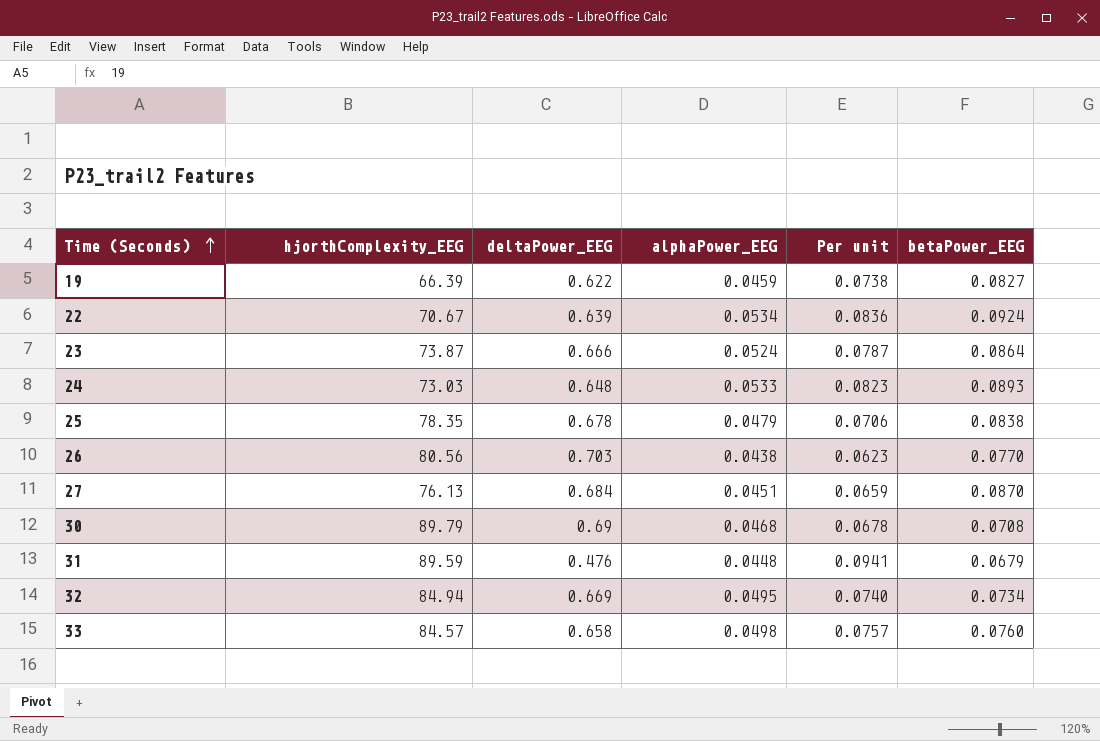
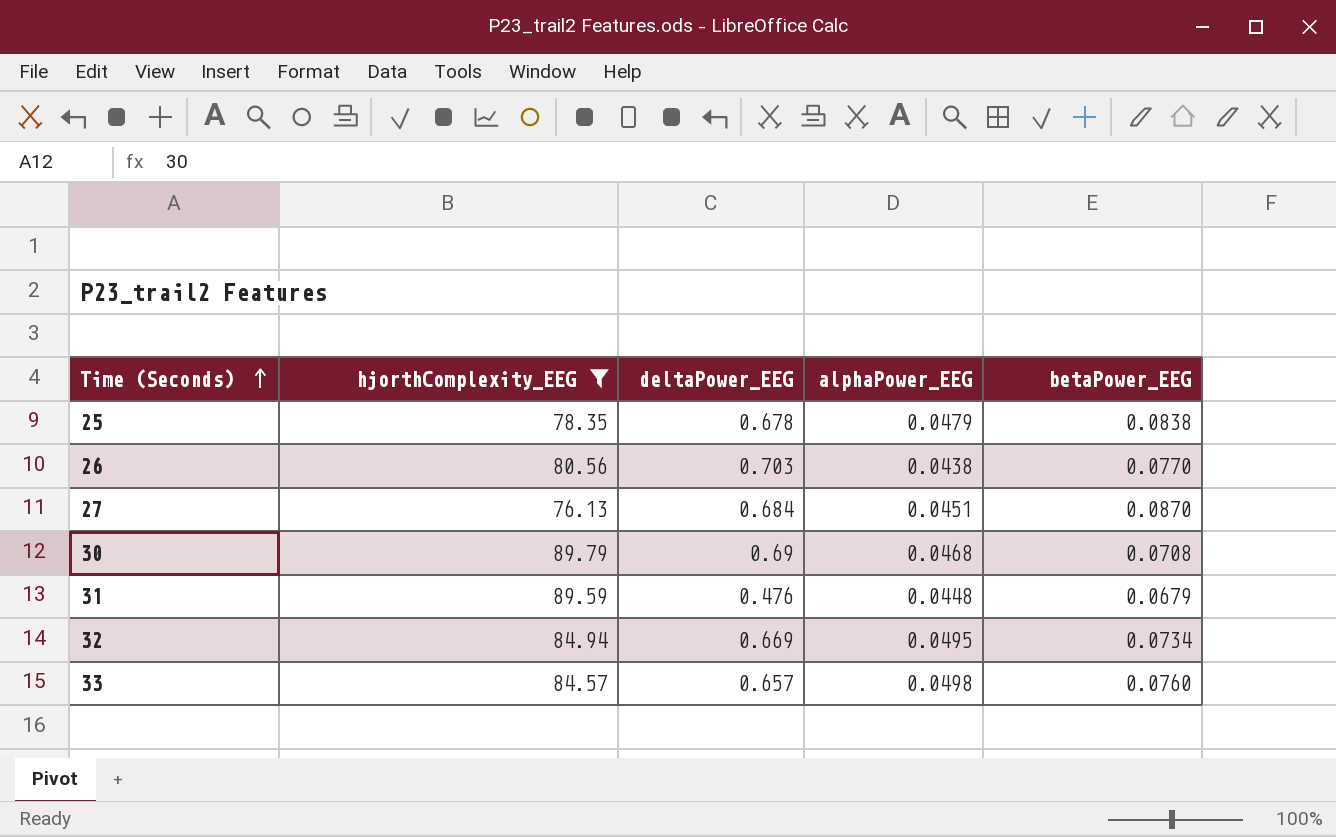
filter: none -> hjorthComplexity_EEG >= 76.13
column Per unit | formula: [alphaPower_EEG] / [deltaPower_EEG] -> none
33 | deltaPower_EEG: 0.658 -> 0.657

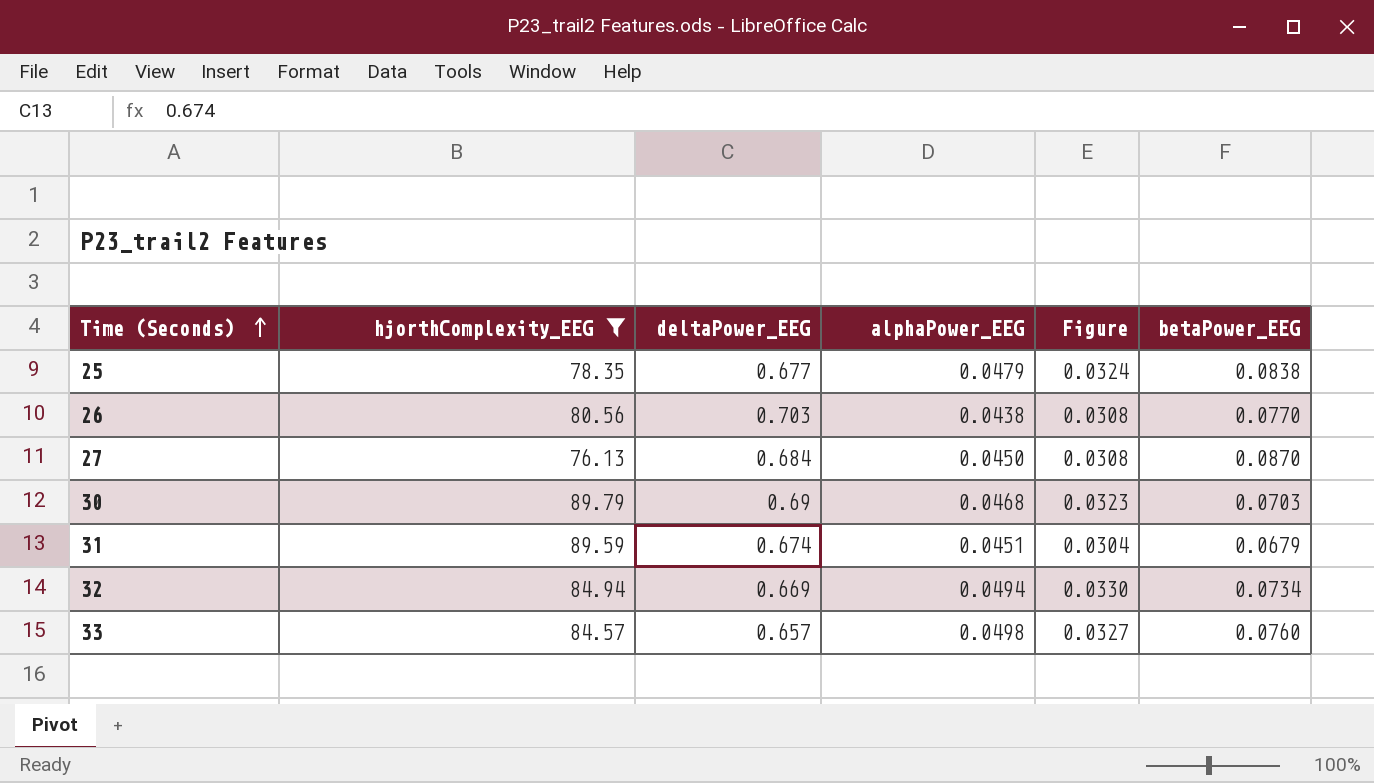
column Figure | formula: none -> [deltaPower_EEG] * [alphaPower_EEG]
25 | deltaPower_EEG: 0.678 -> 0.677
27 | alphaPower_EEG: 0.0451 -> 0.0450
30 | betaPower_EEG: 0.0708 -> 0.0703
31 | deltaPower_EEG: 0.476 -> 0.674
31 | alphaPower_EEG: 0.0448 -> 0.0451
32 | alphaPower_EEG: 0.0495 -> 0.0494

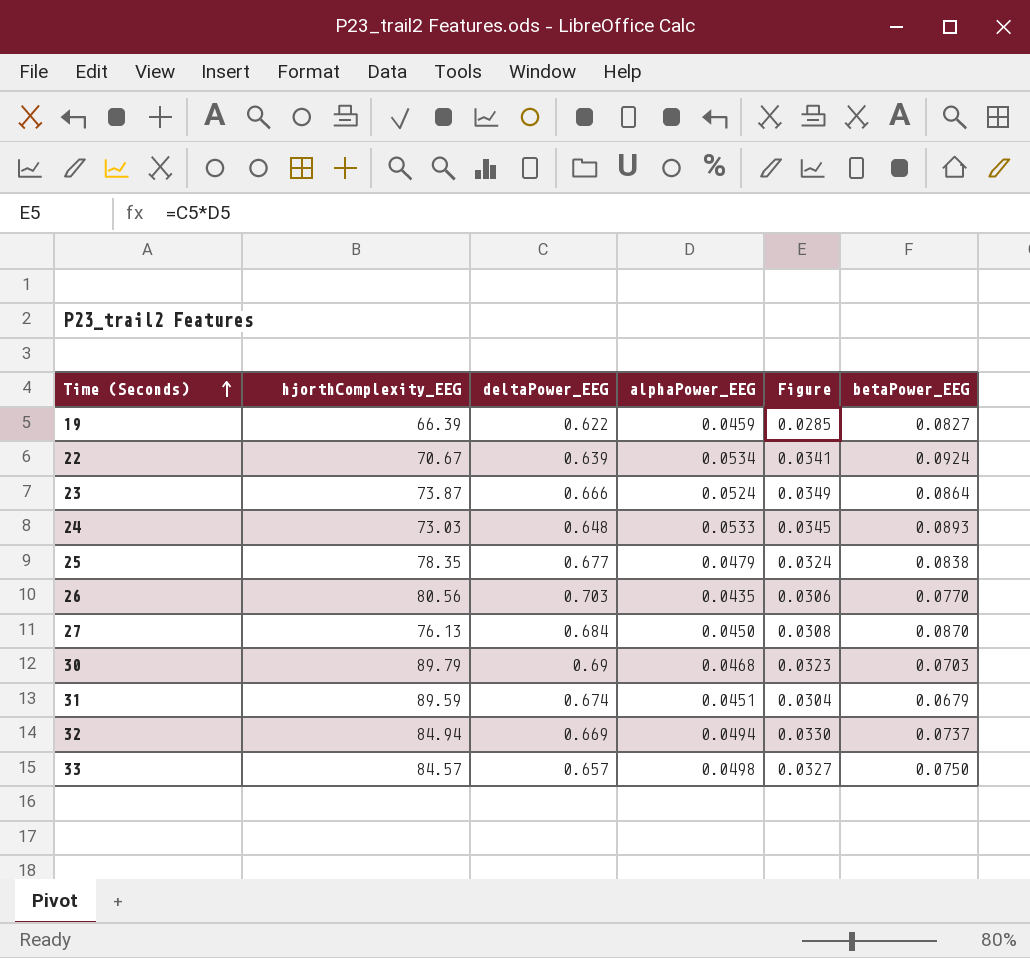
filter: hjorthComplexity_EEG >= 76.13 -> none
26 | alphaPower_EEG: 0.0438 -> 0.0435
26 | Figure: 0.0308 -> 0.0306
32 | betaPower_EEG: 0.0734 -> 0.0737
33 | betaPower_EEG: 0.0760 -> 0.0750

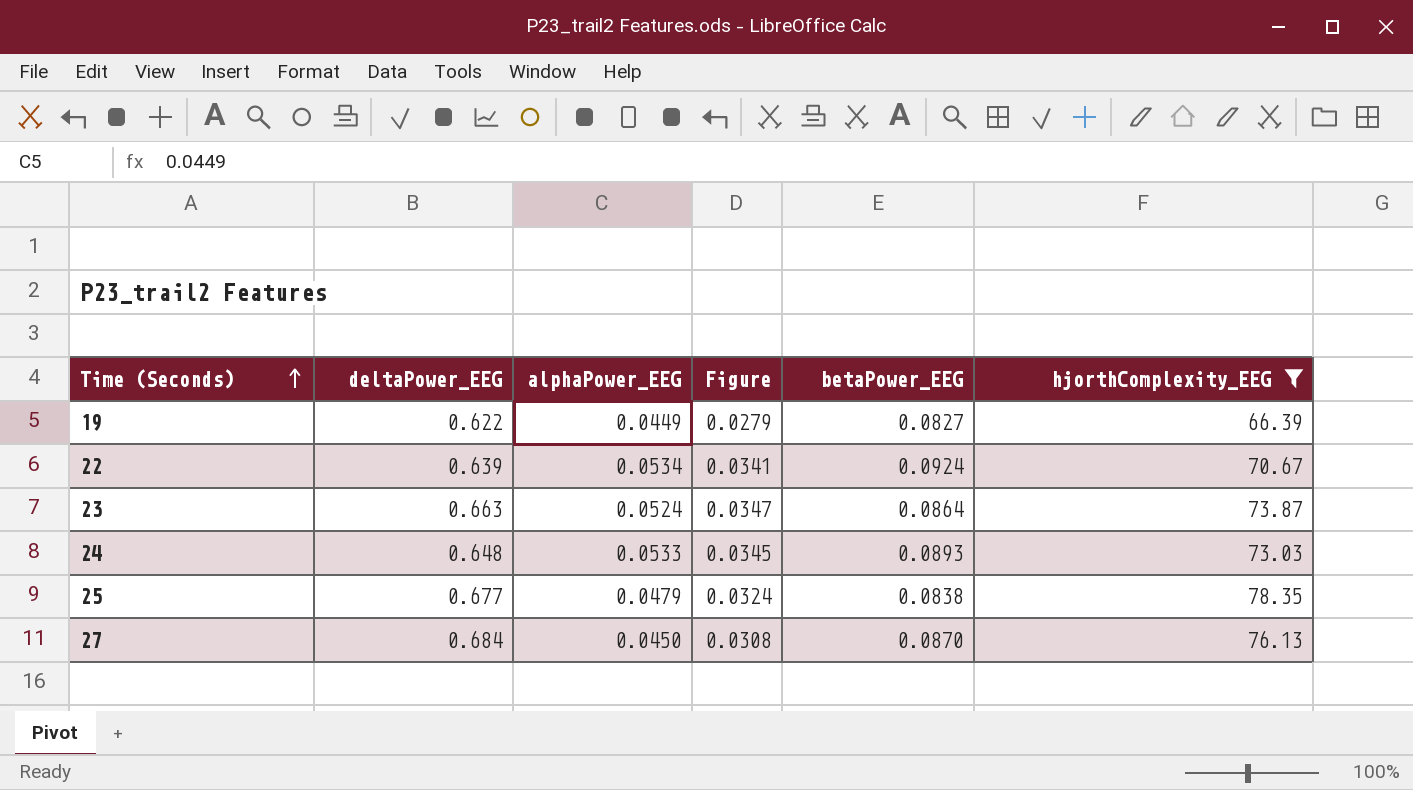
filter: none -> hjorthComplexity_EEG <= 78.35
column hjorthComplexity_EEG | position: 2 -> 6
19 | alphaPower_EEG: 0.0459 -> 0.0449
19 | Figure: 0.0285 -> 0.0279
23 | deltaPower_EEG: 0.666 -> 0.663
23 | Figure: 0.0349 -> 0.0347

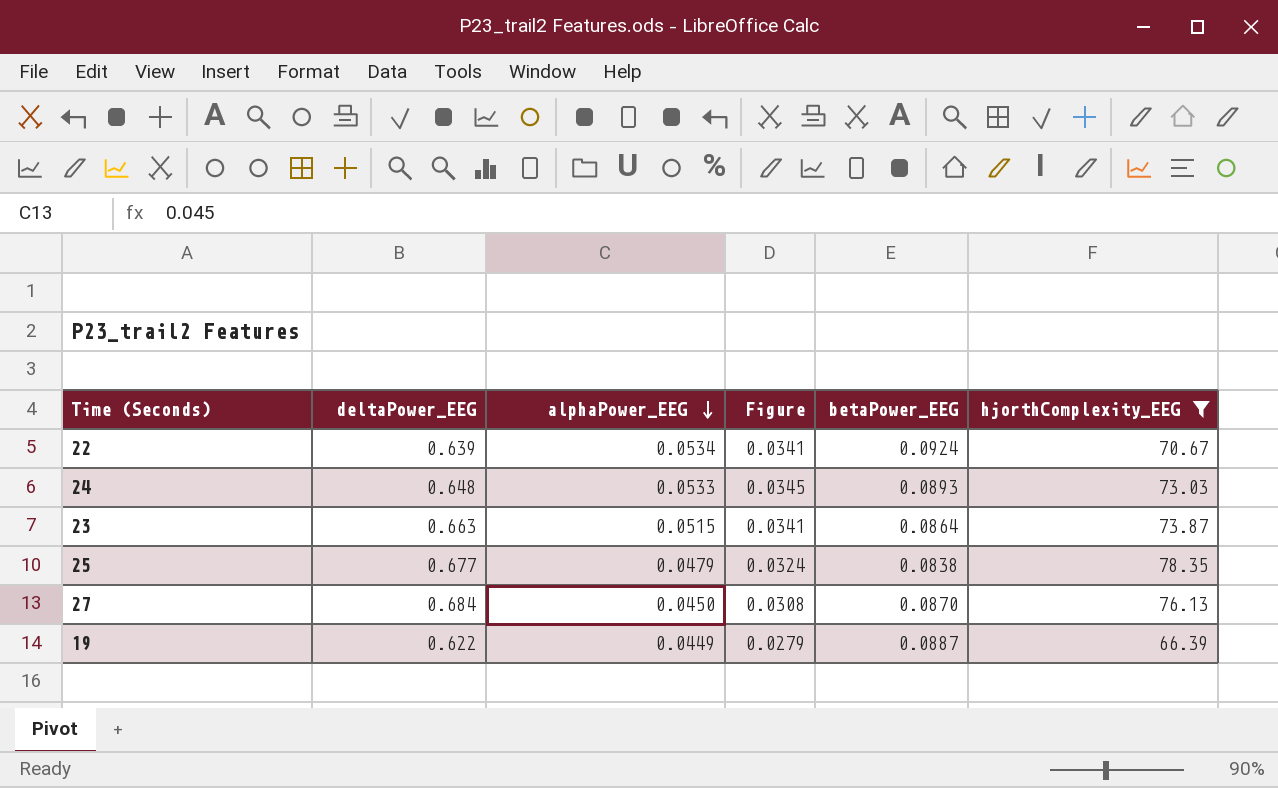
row order: Time (Seconds) ascending -> alphaPower_EEG descending
23 | alphaPower_EEG: 0.0524 -> 0.0515
23 | Figure: 0.0347 -> 0.0341
19 | betaPower_EEG: 0.0827 -> 0.0887

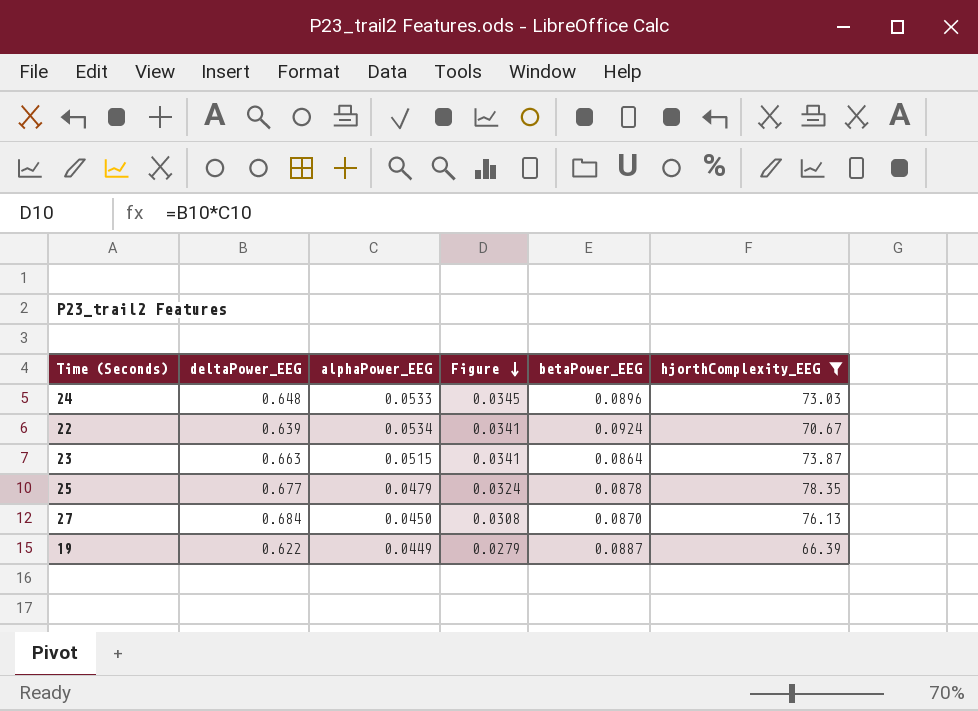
row order: alphaPower_EEG descending -> Figure descending
24 | betaPower_EEG: 0.0893 -> 0.0896
25 | betaPower_EEG: 0.0838 -> 0.0878

